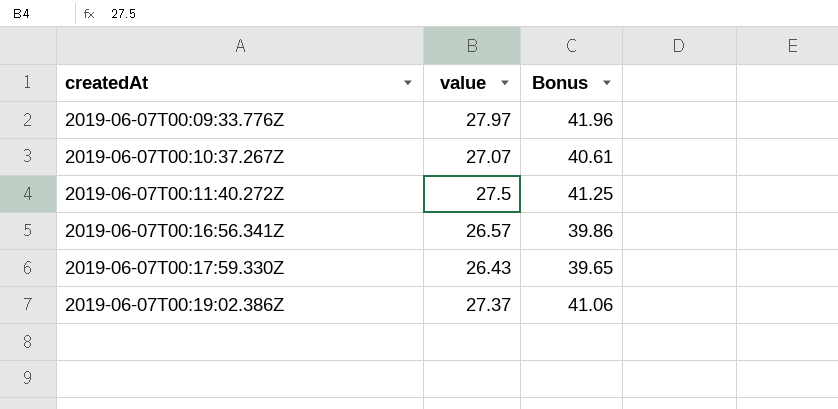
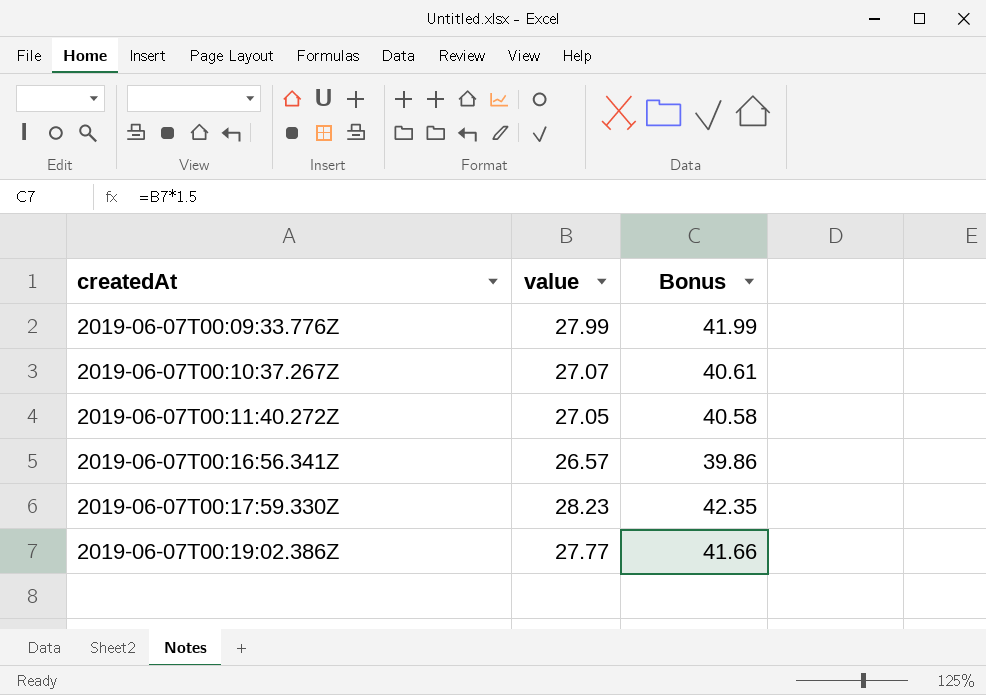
2019-06-07T00:09:33.776Z | value: 27.97 -> 27.99
2019-06-07T00:09:33.776Z | Bonus: 41.96 -> 41.99
2019-06-07T00:11:40.272Z | value: 27.5 -> 27.05
2019-06-07T00:11:40.272Z | Bonus: 41.25 -> 40.58
2019-06-07T00:17:59.330Z | value: 26.43 -> 28.23
2019-06-07T00:17:59.330Z | Bonus: 39.65 -> 42.35
2019-06-07T00:19:02.386Z | value: 27.37 -> 27.77
2019-06-07T00:19:02.386Z | Bonus: 41.06 -> 41.66

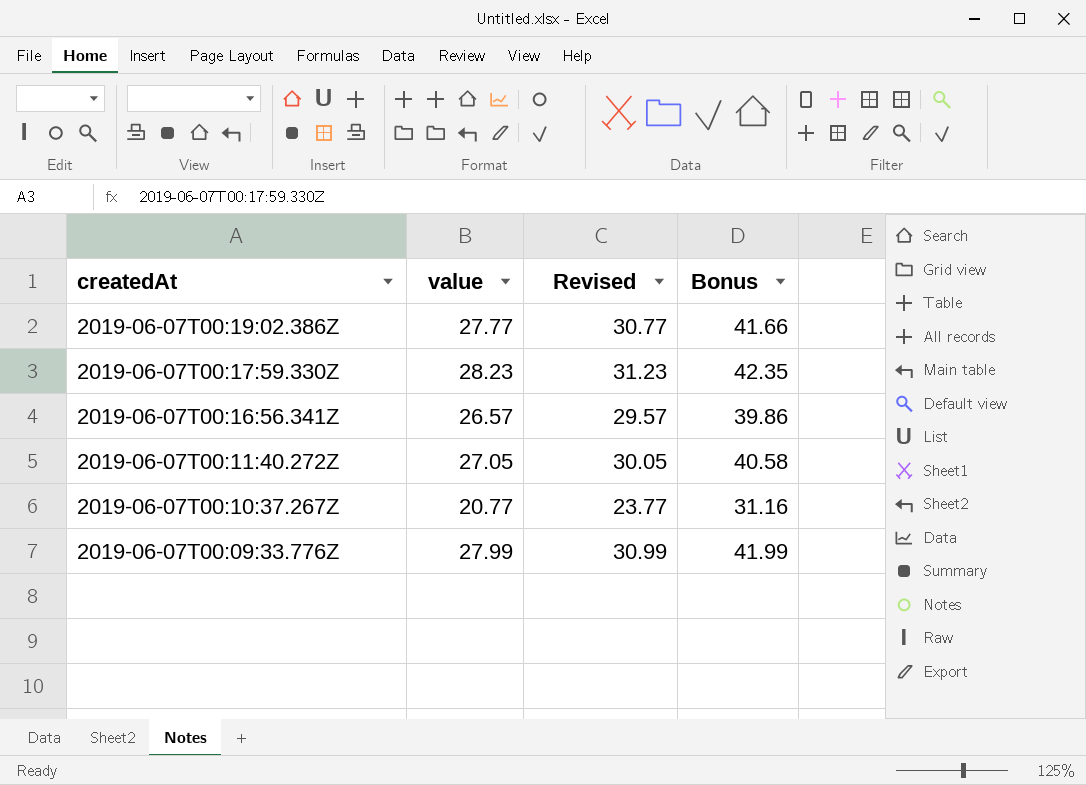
row order: createdAt ascending -> createdAt descending
column Revised | formula: none -> [value] + 3
2019-06-07T00:10:37.267Z | value: 27.07 -> 20.77
2019-06-07T00:10:37.267Z | Bonus: 40.61 -> 31.16

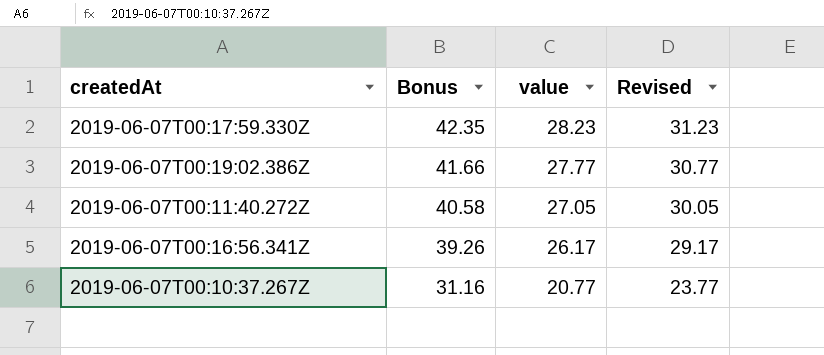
row order: createdAt descending -> Bonus descending
column Bonus | position: 4 -> 2
row 2019-06-07T00:09:33.776Z: 27.99 | 30.99 | 41.99 -> none
2019-06-07T00:16:56.341Z | Bonus: 39.86 -> 39.26
2019-06-07T00:16:56.341Z | value: 26.57 -> 26.17
2019-06-07T00:16:56.341Z | Revised: 29.57 -> 29.17

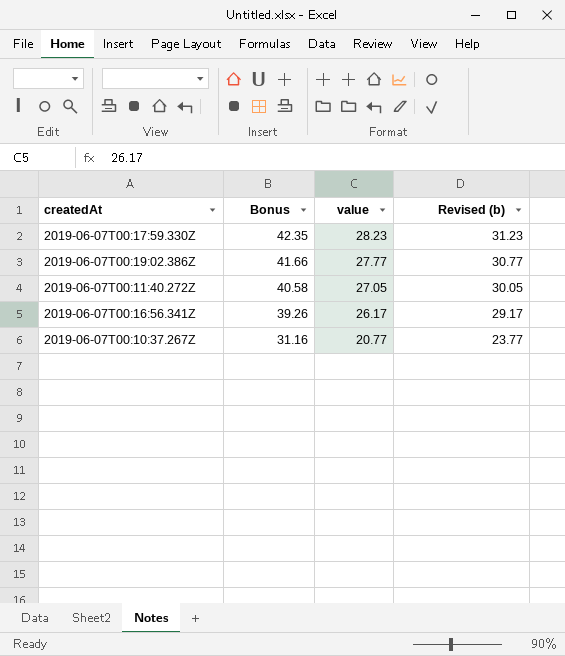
column name: Revised -> Revised (b)

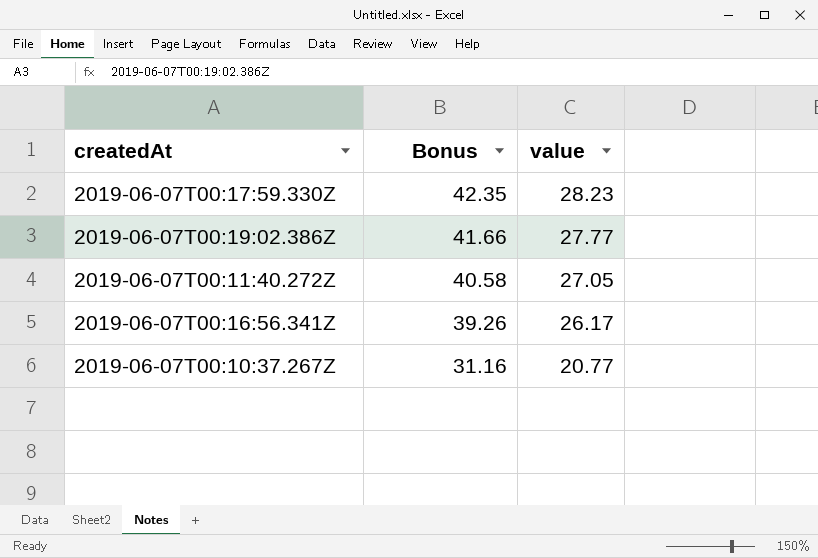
column Revised (b) | formula: [value] + 3 -> none

